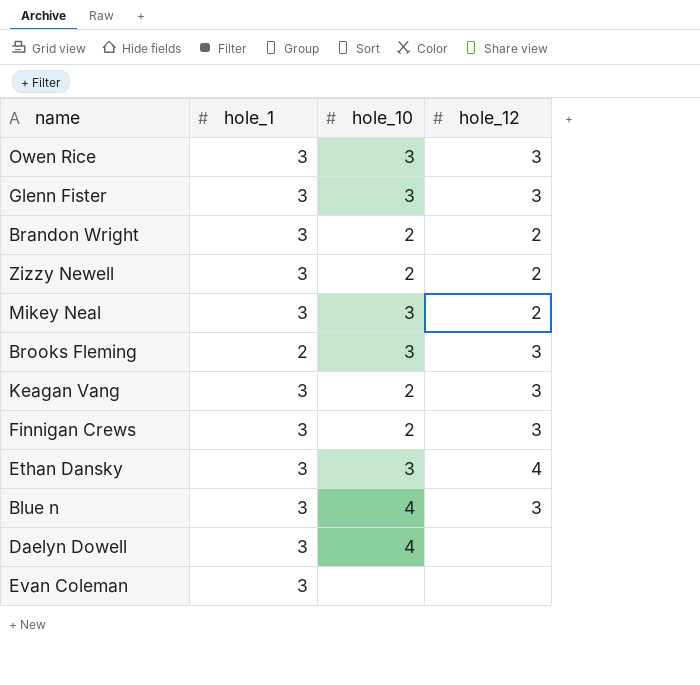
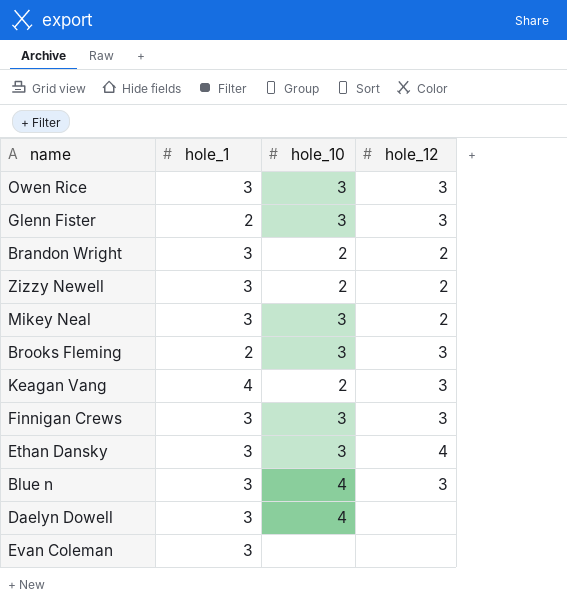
Glenn Fister | hole_1: 3 -> 2
Keagan Vang | hole_1: 3 -> 4
Finnigan Crews | hole_10: 2 -> 3

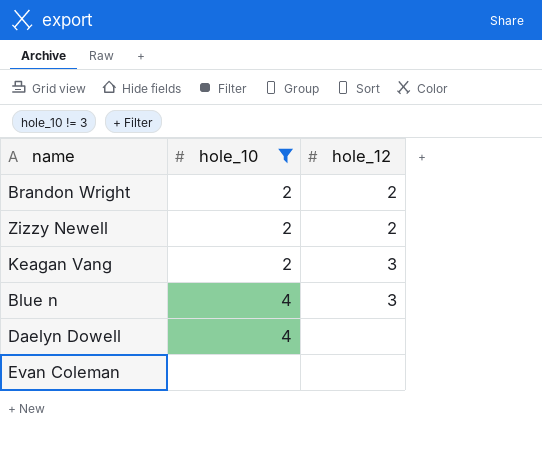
filter: none -> hole_10 != 3
column hole_1 | position: 2 -> none

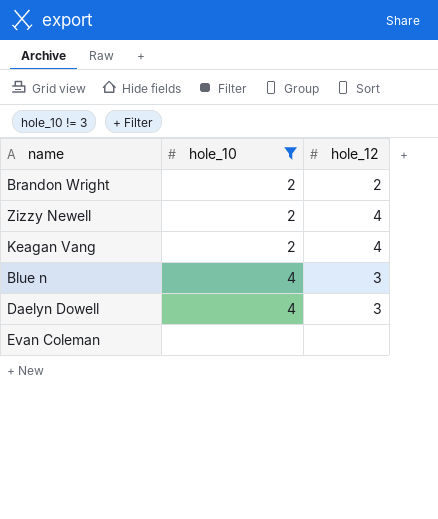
Zizzy Newell | hole_12: 2 -> 4
Keagan Vang | hole_12: 3 -> 4
Daelyn Dowell | hole_12: none -> 3

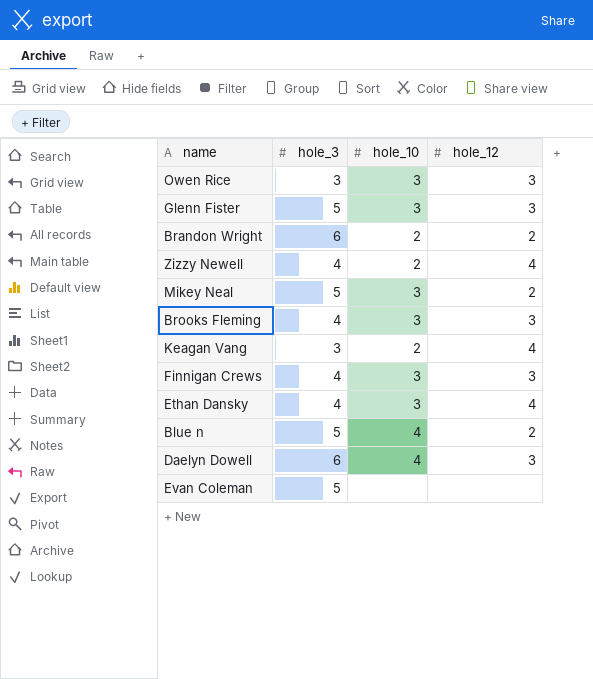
filter: hole_10 != 3 -> none
column hole_3 | position: none -> 2
Blue n | hole_12: 3 -> 2

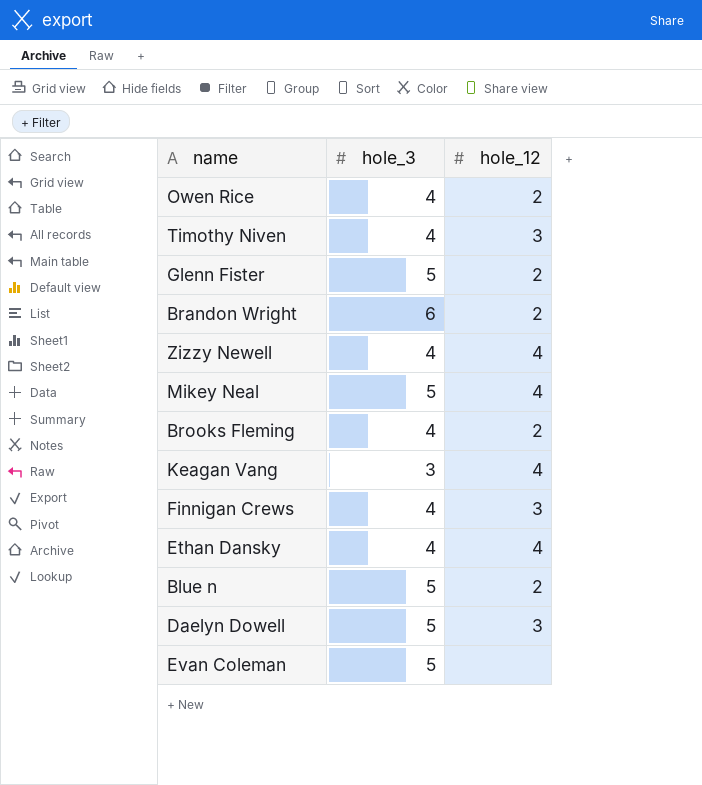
column hole_10 | position: 3 -> none
Owen Rice | hole_3: 3 -> 4
Owen Rice | hole_12: 3 -> 2
row Timothy Niven: none -> 4 | 3
Glenn Fister | hole_12: 3 -> 2
Mikey Neal | hole_12: 2 -> 4
Brooks Fleming | hole_12: 3 -> 2
Daelyn Dowell | hole_3: 6 -> 5

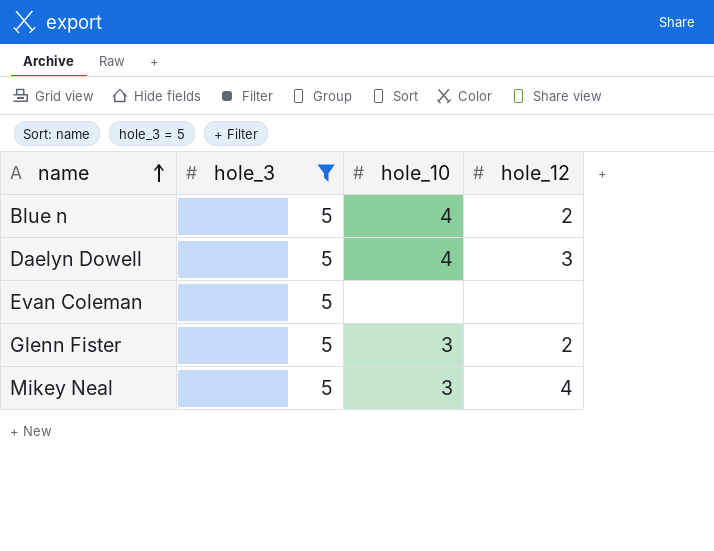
filter: none -> hole_3 = 5
row order: none -> name ascending
column hole_10 | position: none -> 3

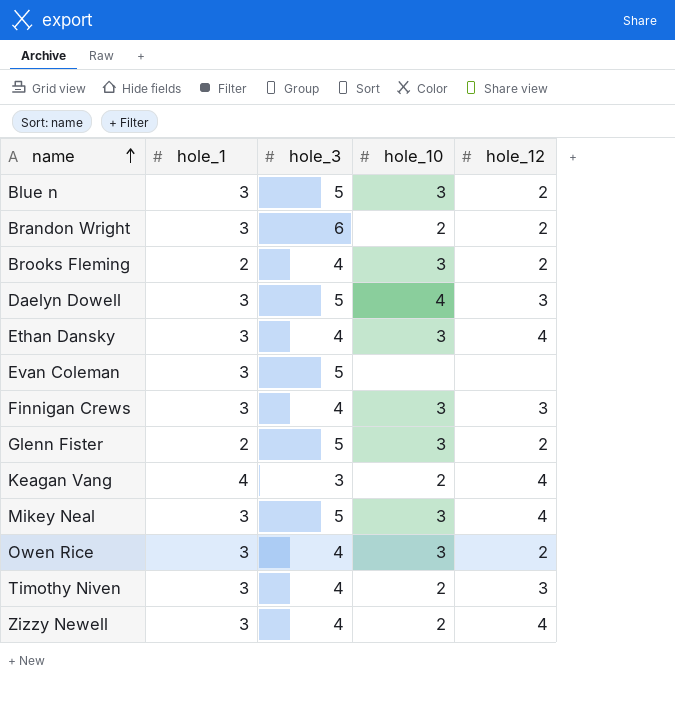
filter: hole_3 = 5 -> none
column hole_1 | position: none -> 2
Blue n | hole_10: 4 -> 3

